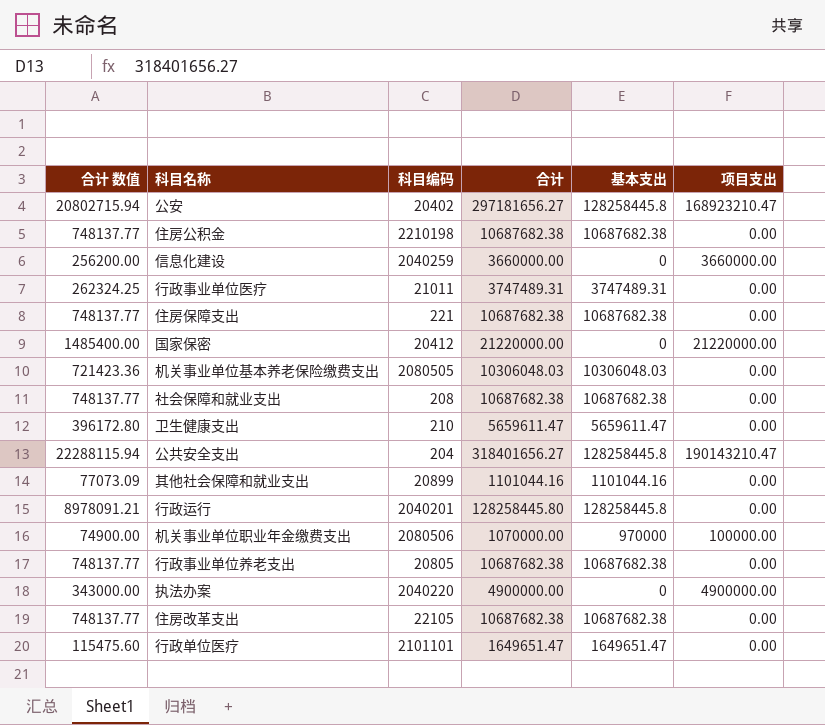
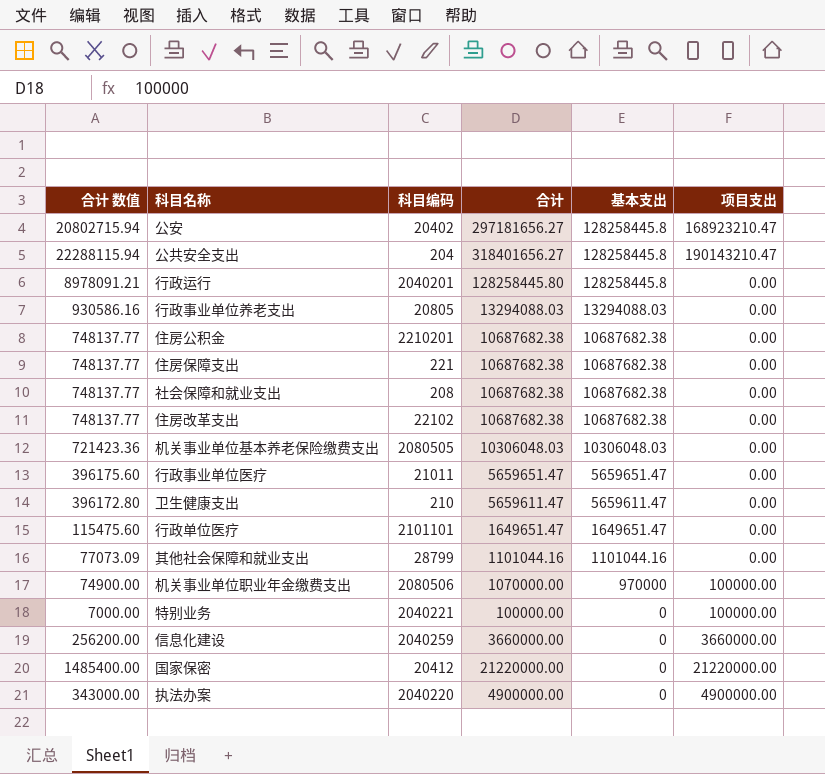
row order: none -> 基本支出 descending
行政事业单位养老支出 | 合计 数值: 748137.77 -> 930586.16
行政事业单位养老支出 | 合计: 10687682.38 -> 13294088.03
行政事业单位养老支出 | 基本支出: 10687682.38 -> 13294088.03
住房公积金 | 科目编码: 2210198 -> 2210201
住房改革支出 | 科目编码: 22105 -> 22102
行政事业单位医疗 | 合计 数值: 262324.25 -> 396175.60
行政事业单位医疗 | 合计: 3747489.31 -> 5659651.47
行政事业单位医疗 | 基本支出: 3747489.31 -> 5659651.47
其他社会保障和就业支出 | 科目编码: 20899 -> 28799
row 特别业务: none -> 7000.00 | 2040221 | 100000.00 | 0 | 100000.00

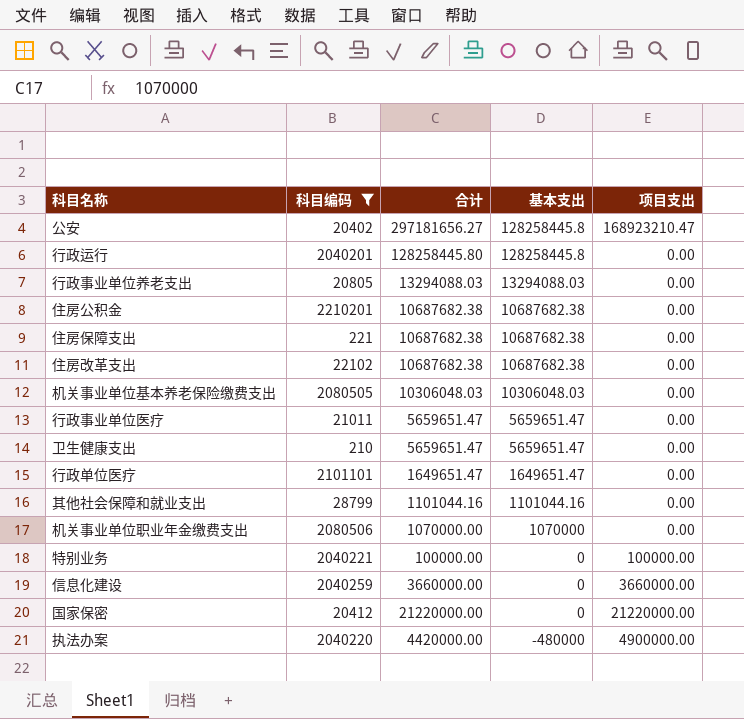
filter: none -> 科目编码 >= 210
column 合计 数值 | formula: [合计] * 0.07 -> none
卫生健康支出 | 合计: 5659611.47 -> 5659651.47
卫生健康支出 | 基本支出: 5659611.47 -> 5659651.47
机关事业单位职业年金缴费支出 | 基本支出: 970000 -> 1070000
机关事业单位职业年金缴费支出 | 项目支出: 100000.00 -> 0.00
执法办案 | 合计: 4900000.00 -> 4420000.00
执法办案 | 基本支出: 0 -> -480000

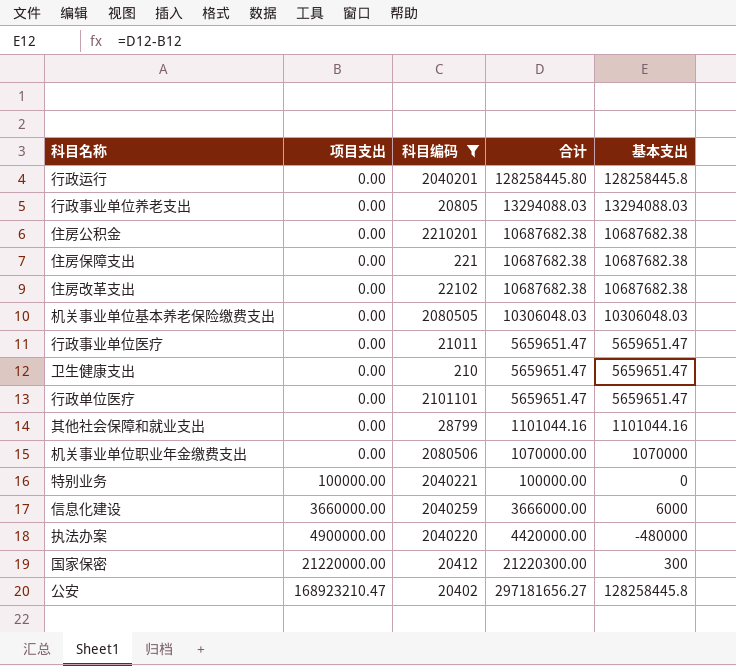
row order: 基本支出 descending -> 项目支出 ascending
column 项目支出 | position: 5 -> 2
行政单位医疗 | 合计: 1649651.47 -> 5659651.47
行政单位医疗 | 基本支出: 1649651.47 -> 5659651.47
信息化建设 | 合计: 3660000.00 -> 3666000.00
信息化建设 | 基本支出: 0 -> 6000
国家保密 | 合计: 21220000.00 -> 21220300.00
国家保密 | 基本支出: 0 -> 300

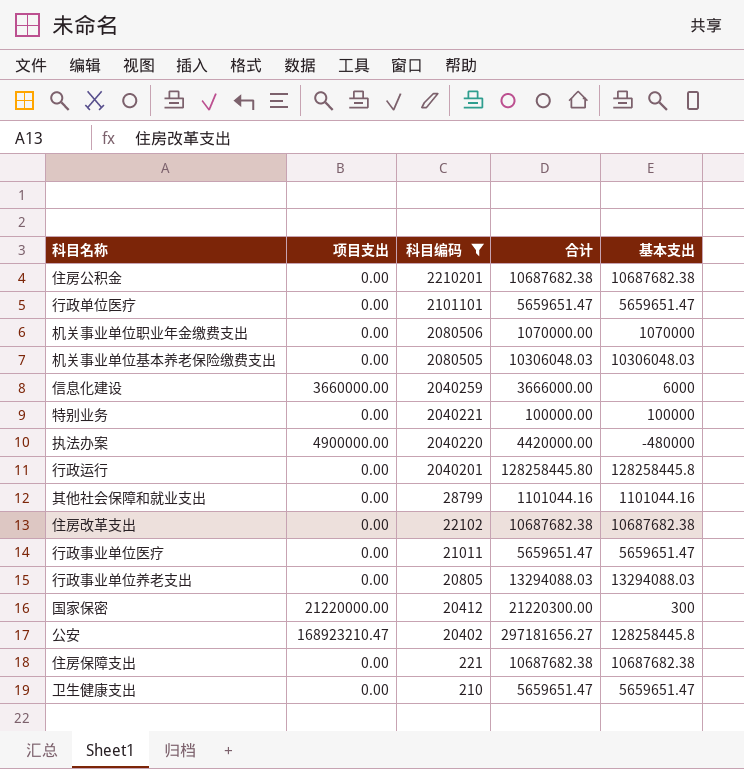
row order: 项目支出 ascending -> 科目编码 descending
特别业务 | 项目支出: 100000.00 -> 0.00
特别业务 | 基本支出: 0 -> 100000

